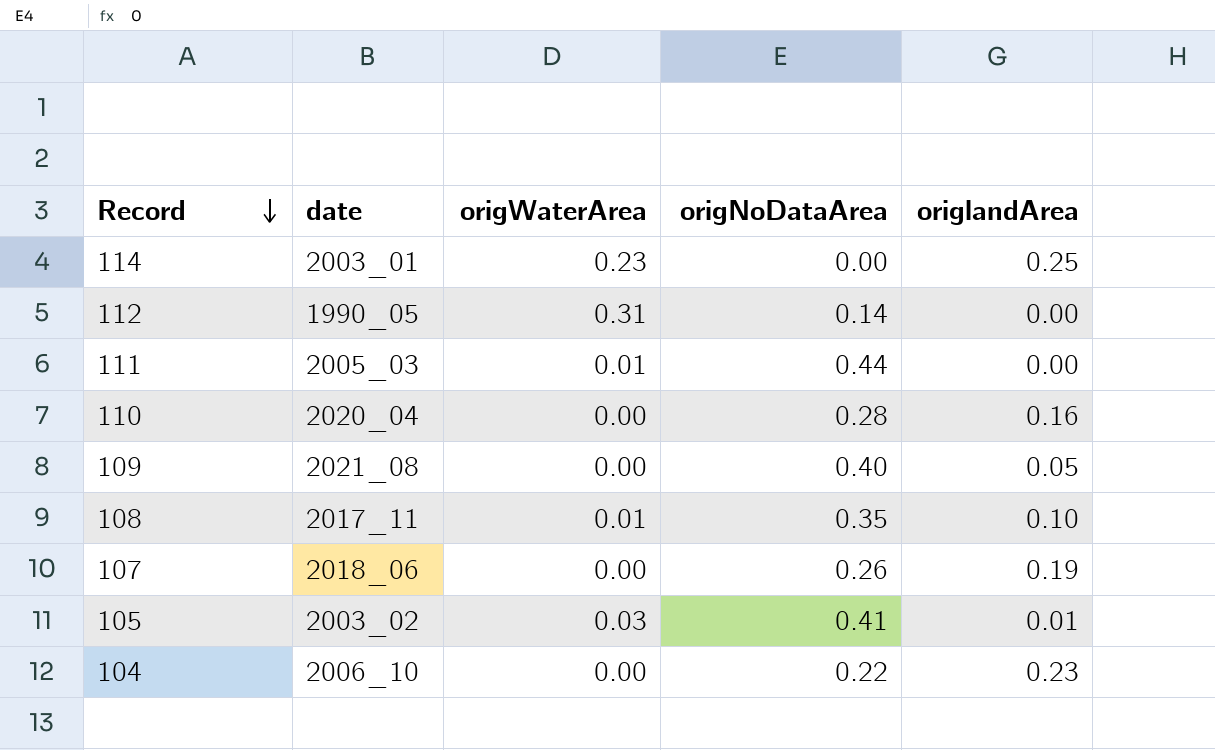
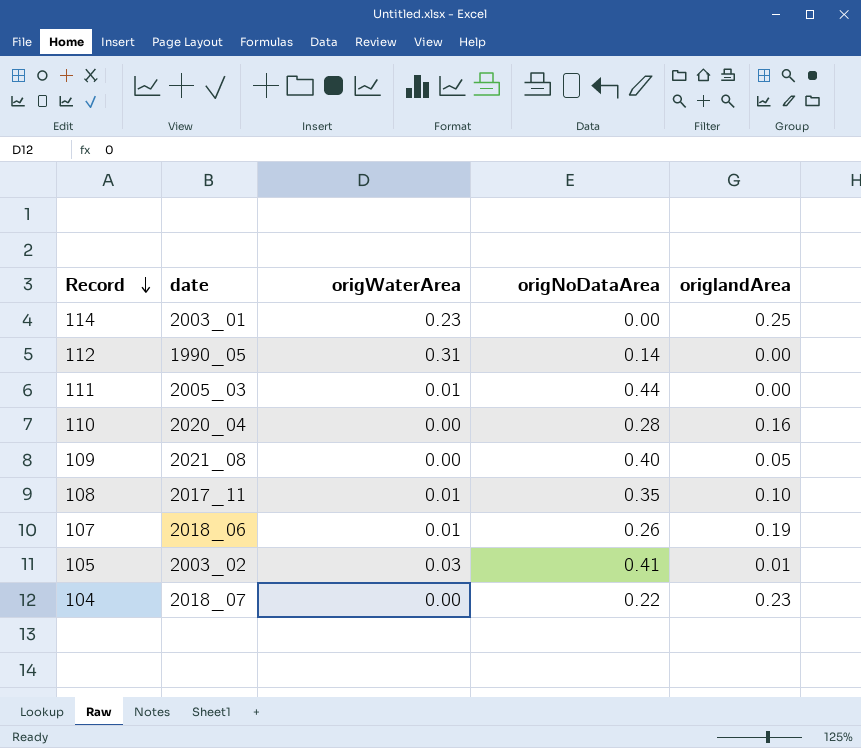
107 | origWaterArea: 0.00 -> 0.01
104 | date: 2006_10 -> 2018_07

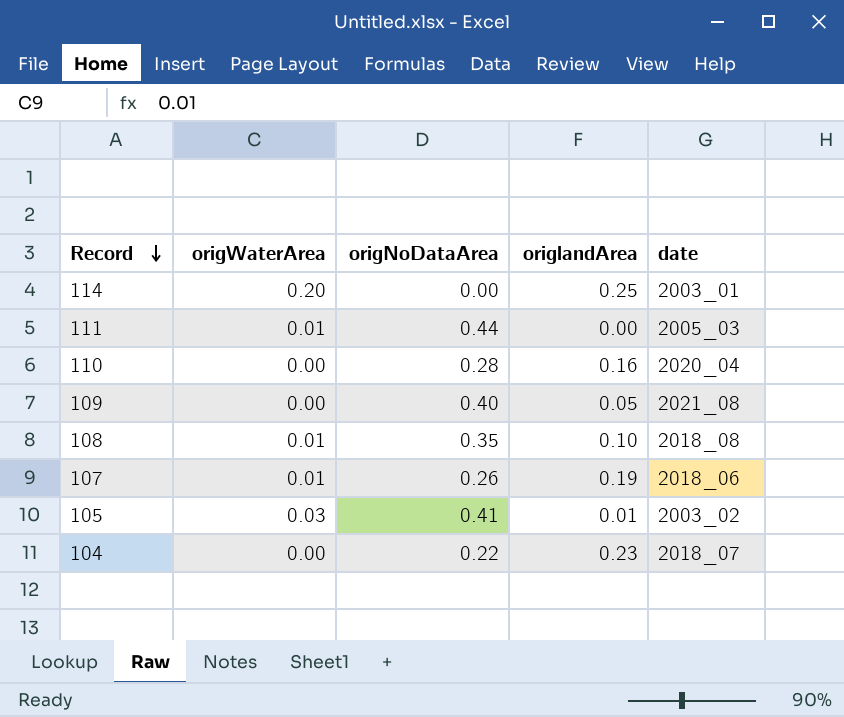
column date | position: 2 -> 5
row 112: 1990_05 | 0.31 | 0.14 | 0.00 -> none
114 | origWaterArea: 0.23 -> 0.20
108 | date: 2017_11 -> 2018_08

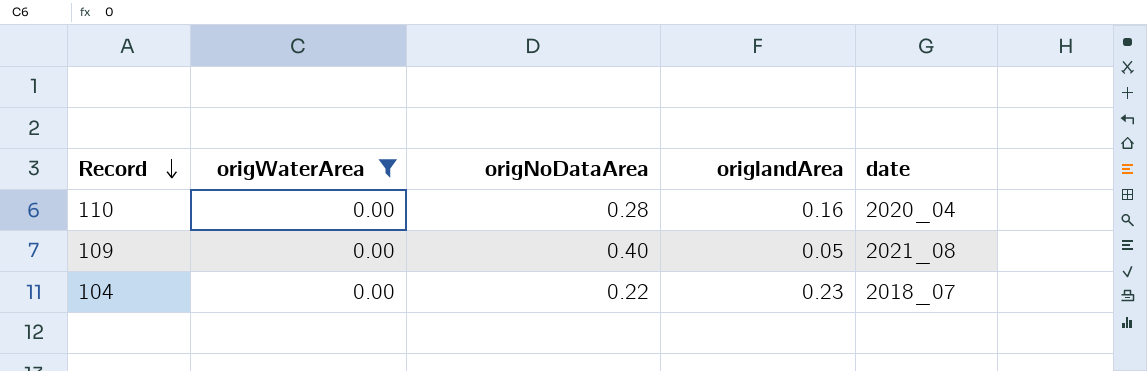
filter: none -> origWaterArea = 0.00

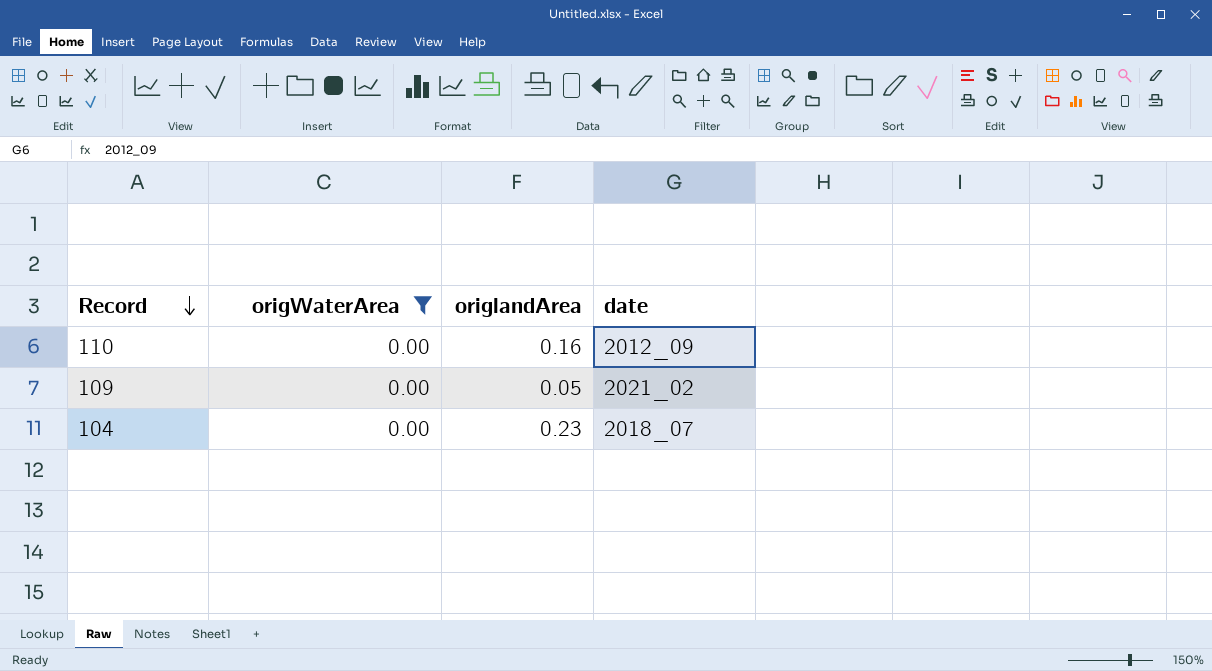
column origNoDataArea | position: 3 -> none
110 | date: 2020_04 -> 2012_09
109 | date: 2021_08 -> 2021_02

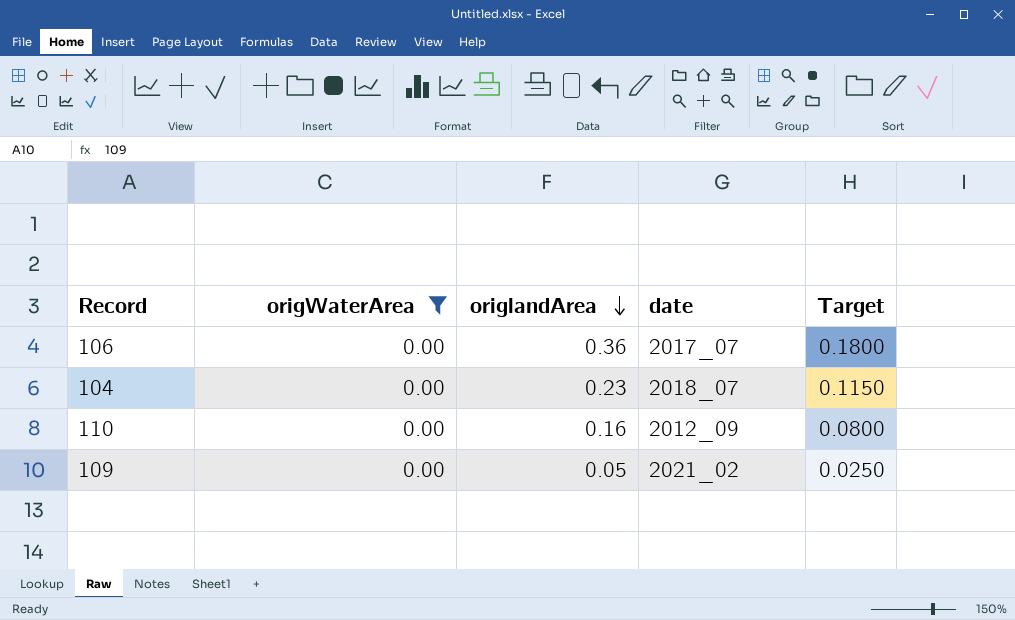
row order: Record descending -> origlandArea descending
column Target | formula: none -> [origlandArea] * 0.5
row 106: none -> 0.00 | 0.36 | 2017_07 | 0.1800

